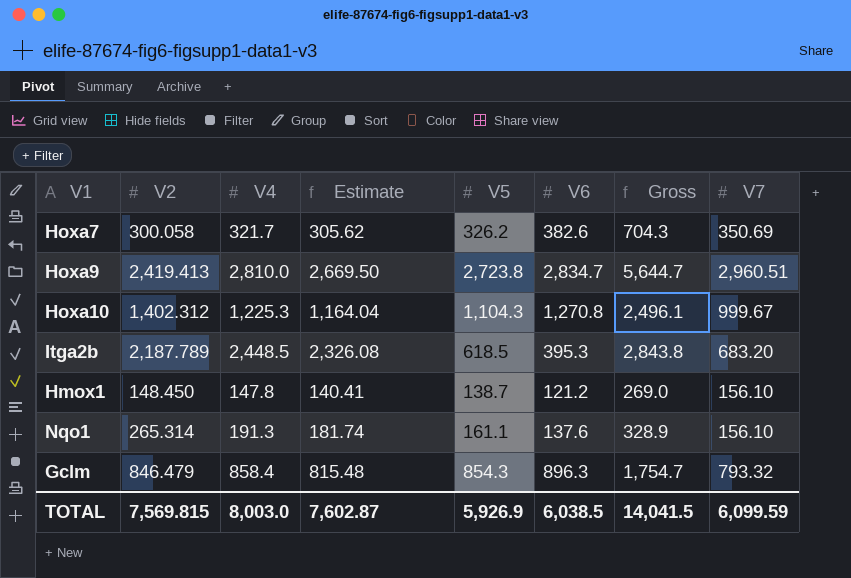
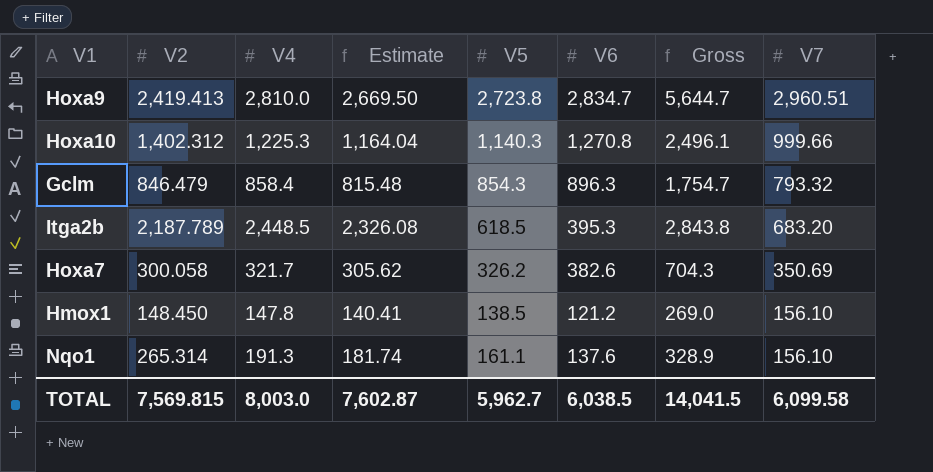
row order: none -> V7 descending
Hoxa10 | V5: 1,104.3 -> 1,140.3
Hoxa10 | V7: 999.67 -> 999.66
Hmox1 | V5: 138.7 -> 138.5
TOTAL | V5: 5,926.9 -> 5,962.7
TOTAL | V7: 6,099.59 -> 6,099.58

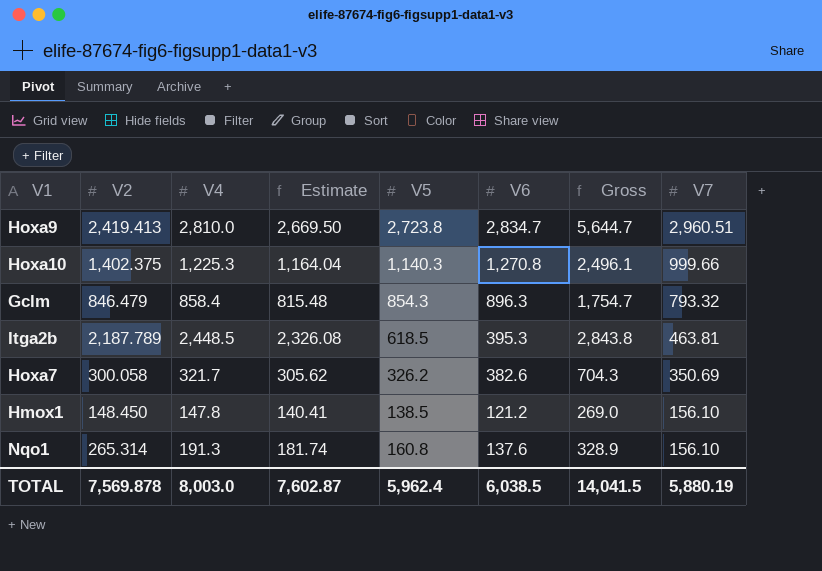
Hoxa10 | V2: 1,402.312 -> 1,402.375
Itga2b | V7: 683.20 -> 463.81
Nqo1 | V5: 161.1 -> 160.8
TOTAL | V2: 7,569.815 -> 7,569.878
TOTAL | V5: 5,962.7 -> 5,962.4
TOTAL | V7: 6,099.58 -> 5,880.19

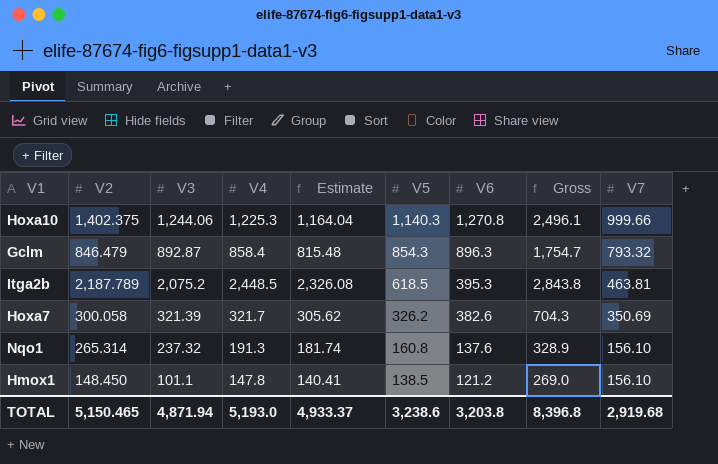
row order: V7 descending -> V5 descending
column V3 | position: none -> 3
row Hoxa9: 2,419.413 | 2,810.0 | 2,669.50 | 2,723.8 | 2,834.7 | 5,644.7 | 2,960.51 -> none
TOTAL | V2: 7,569.878 -> 5,150.465
TOTAL | V4: 8,003.0 -> 5,193.0
TOTAL | Estimate: 7,602.87 -> 4,933.37
TOTAL | V5: 5,962.4 -> 3,238.6
TOTAL | V6: 6,038.5 -> 3,203.8
TOTAL | Gross: 14,041.5 -> 8,396.8
TOTAL | V7: 5,880.19 -> 2,919.68

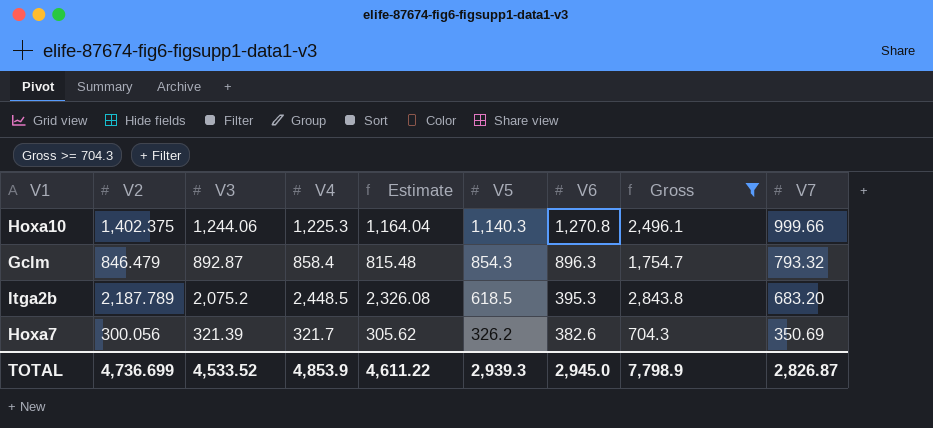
filter: none -> Gross >= 704.3
Itga2b | V7: 463.81 -> 683.20
Hoxa7 | V2: 300.058 -> 300.056
TOTAL | V2: 5,150.465 -> 4,736.699
TOTAL | V3: 4,871.94 -> 4,533.52
TOTAL | V4: 5,193.0 -> 4,853.9
TOTAL | Estimate: 4,933.37 -> 4,611.22
TOTAL | V5: 3,238.6 -> 2,939.3
TOTAL | V6: 3,203.8 -> 2,945.0
TOTAL | Gross: 8,396.8 -> 7,798.9
TOTAL | V7: 2,919.68 -> 2,826.87

